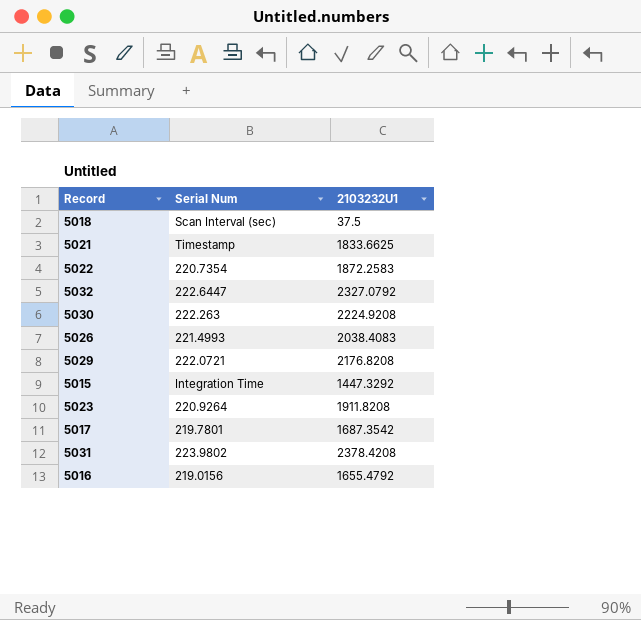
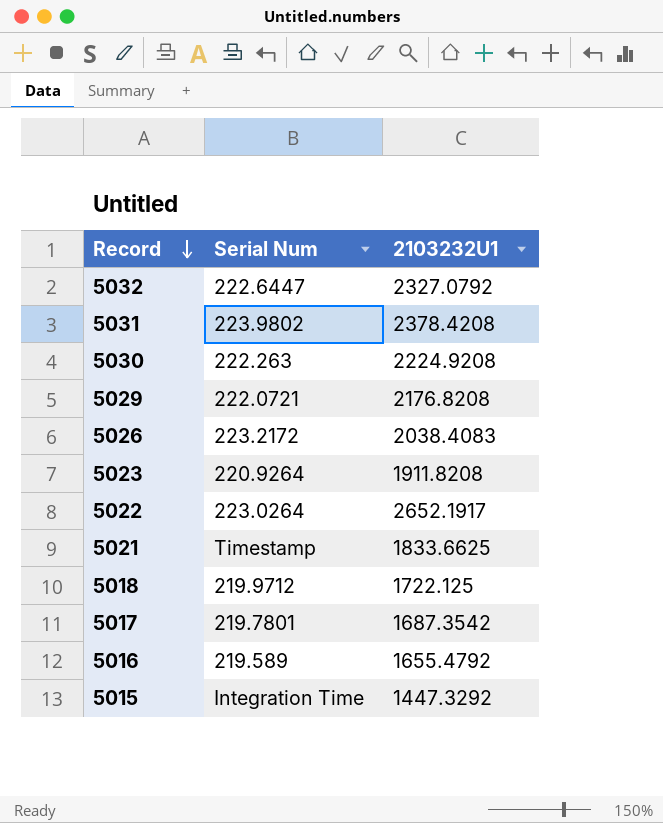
row order: none -> Record descending
5026 | Serial Num: 221.4993 -> 223.2172
5022 | Serial Num: 220.7354 -> 223.0264
5022 | 2103232U1: 1872.2583 -> 2652.1917
5018 | Serial Num: Scan Interval (sec) -> 219.9712
5018 | 2103232U1: 37.5 -> 1722.125
5016 | Serial Num: 219.0156 -> 219.589

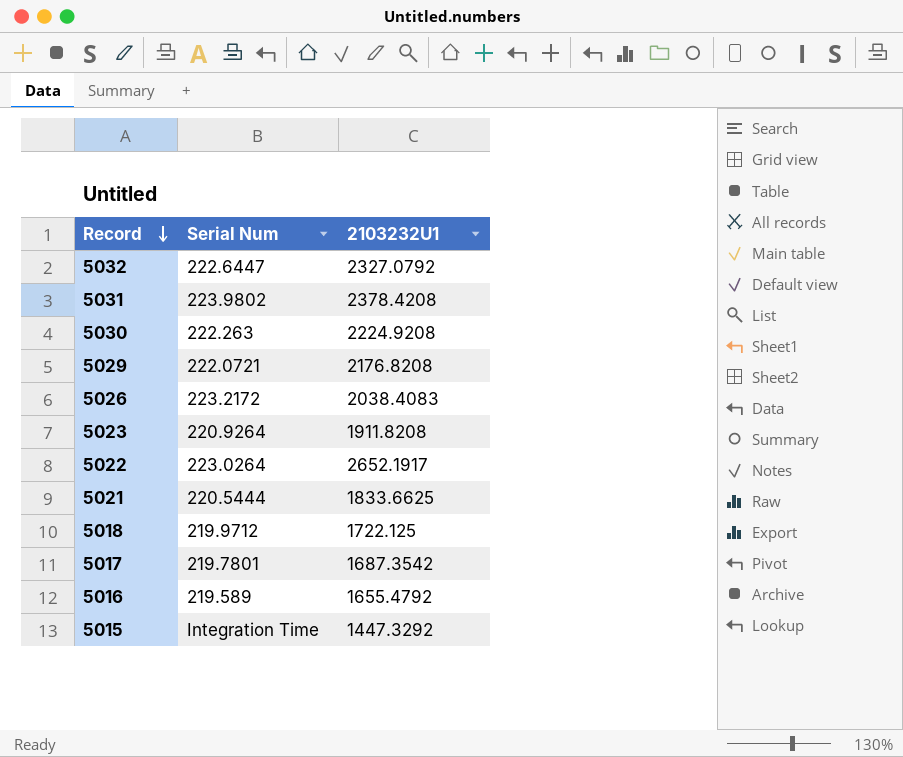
5021 | Serial Num: Timestamp -> 220.5444

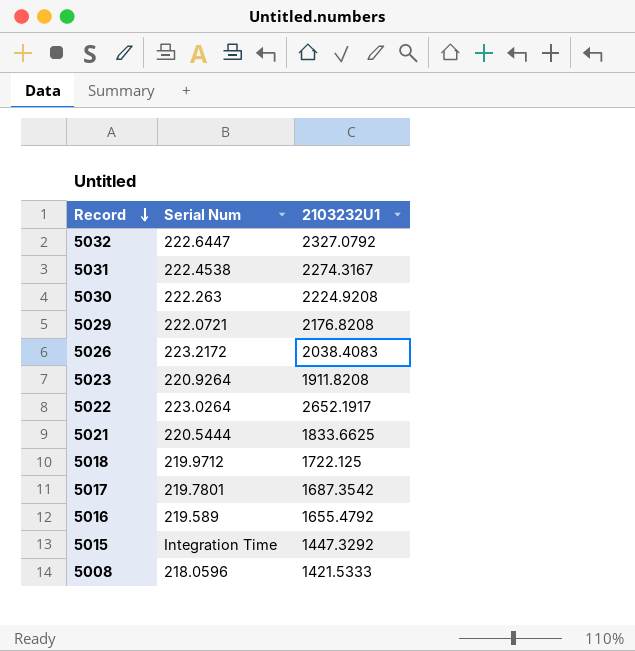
5031 | Serial Num: 223.9802 -> 222.4538
5031 | 2103232U1: 2378.4208 -> 2274.3167
row 5008: none -> 218.0596 | 1421.5333

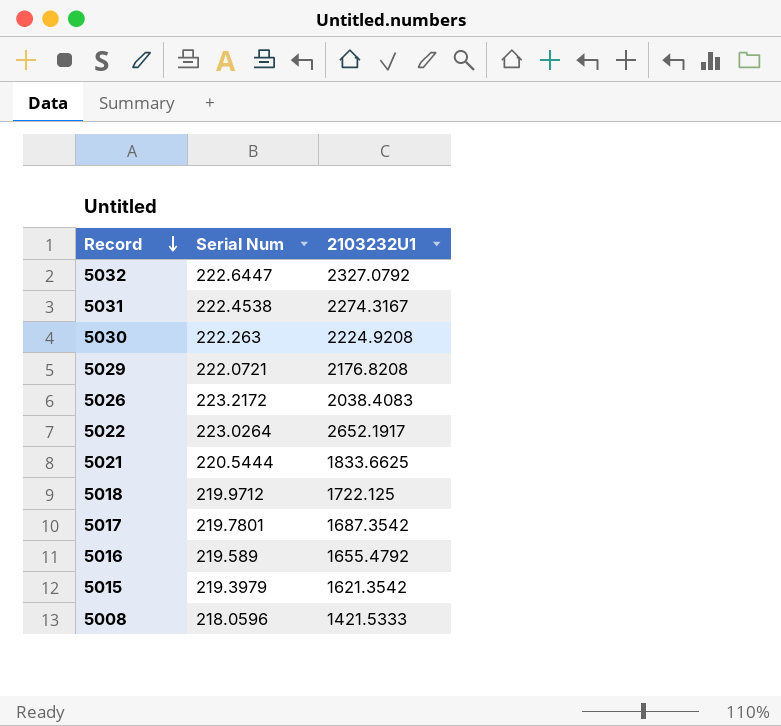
row 5023: 220.9264 | 1911.8208 -> none
5015 | Serial Num: Integration Time -> 219.3979
5015 | 2103232U1: 1447.3292 -> 1621.3542

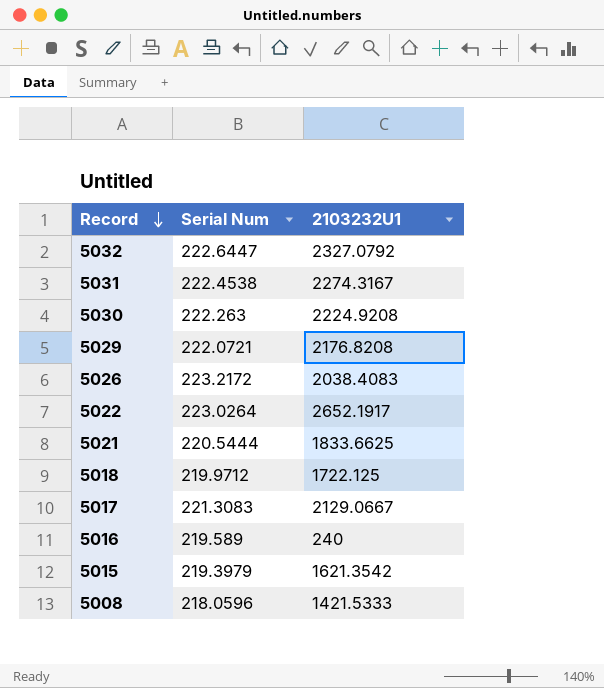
5017 | Serial Num: 219.7801 -> 221.3083
5017 | 2103232U1: 1687.3542 -> 2129.0667
5016 | 2103232U1: 1655.4792 -> 240

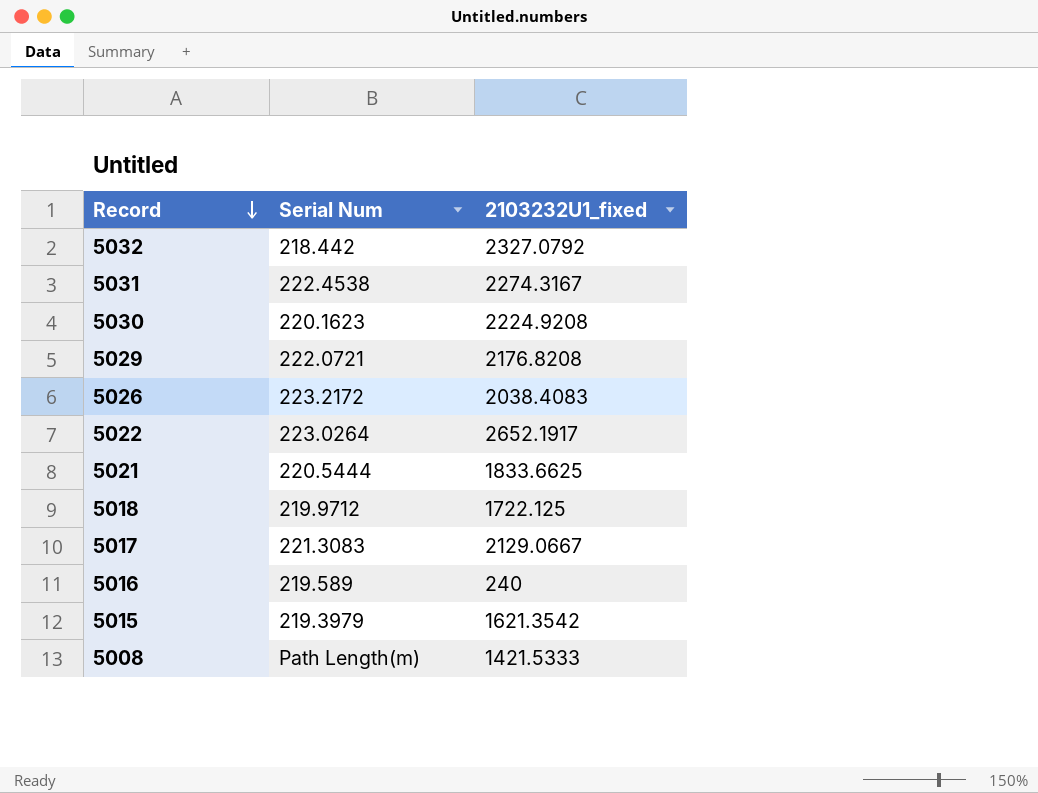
column name: 2103232U1 -> 2103232U1_fixed
5032 | Serial Num: 222.6447 -> 218.442
5030 | Serial Num: 222.263 -> 220.1623
5008 | Serial Num: 218.0596 -> Path Length(m)

